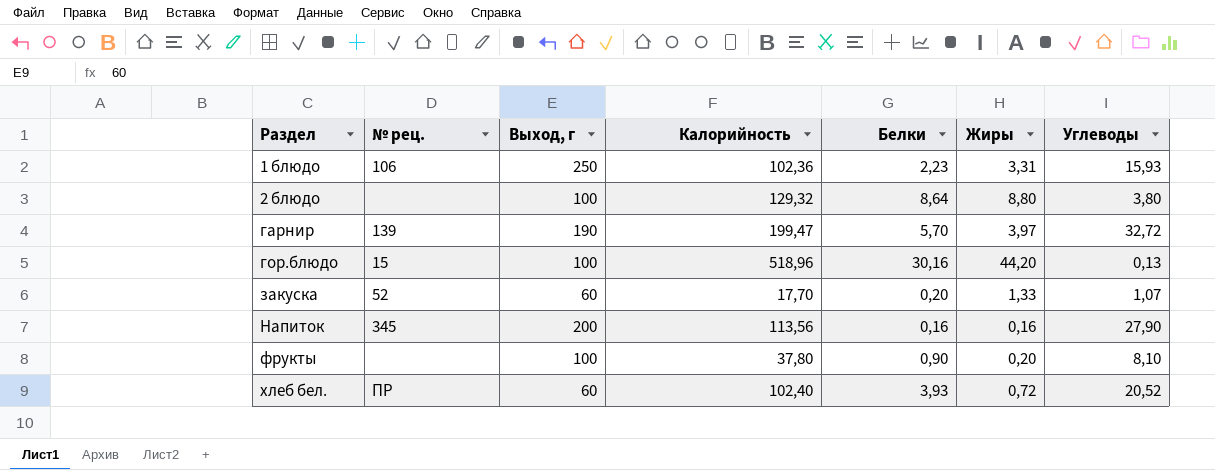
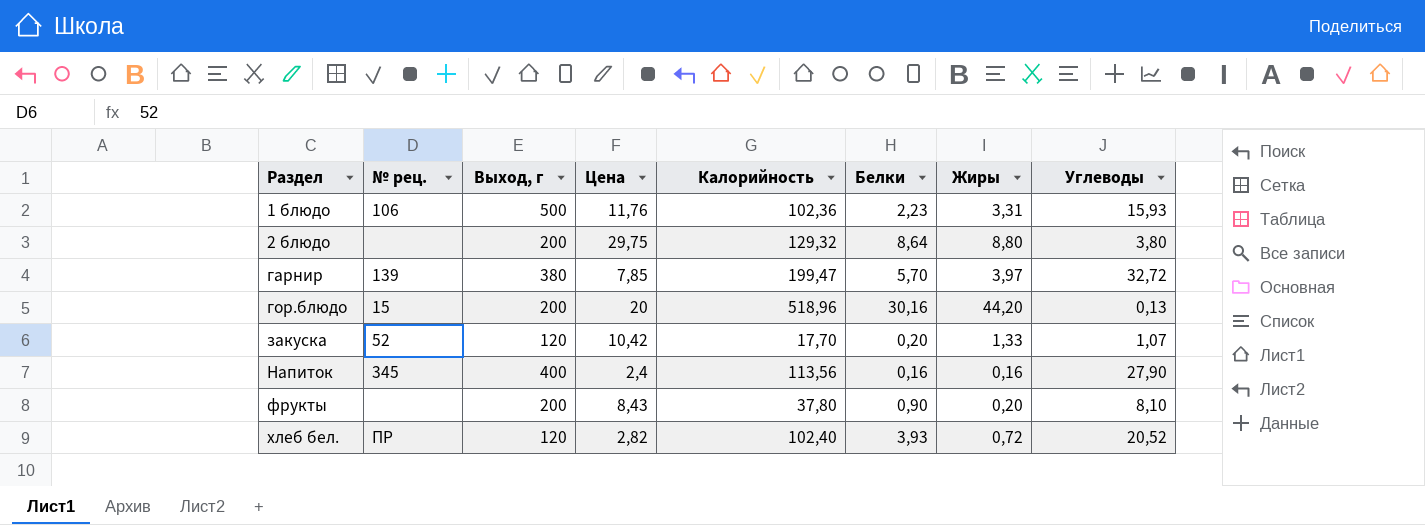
column Цена | position: none -> 4
1 блюдо | Выход, г: 250 -> 500
2 блюдо | Выход, г: 100 -> 200
гарнир | Выход, г: 190 -> 380
гор.блюдо | Выход, г: 100 -> 200
закуска | Выход, г: 60 -> 120
Напиток | Выход, г: 200 -> 400
фрукты | Выход, г: 100 -> 200
хлеб бел. | Выход, г: 60 -> 120

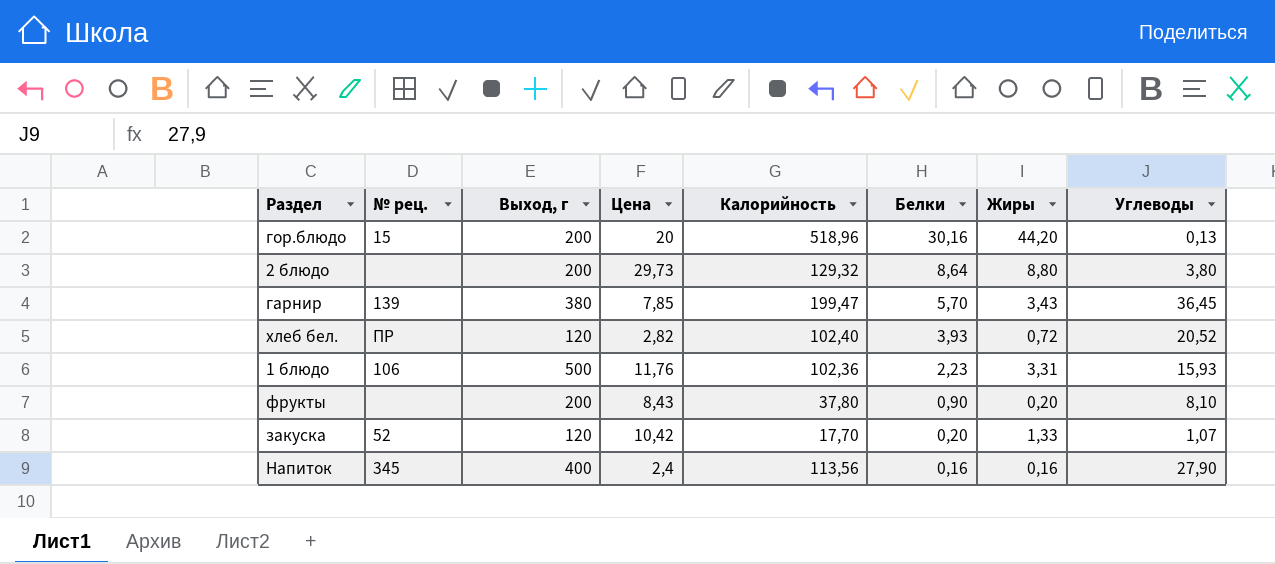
row order: Раздел ascending -> Белки descending
2 блюдо | Цена: 29,75 -> 29,73
гарнир | Жиры: 3,97 -> 3,43
гарнир | Углеводы: 32,72 -> 36,45

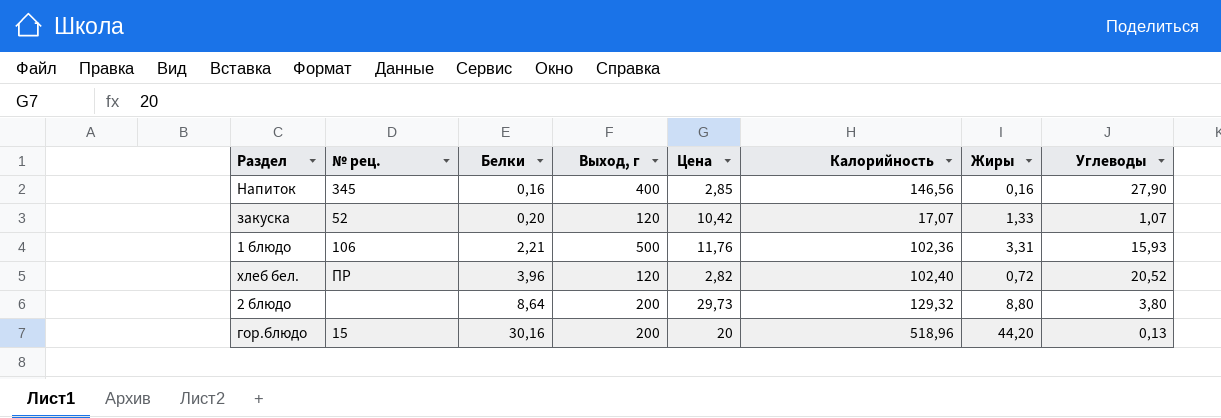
row order: Белки descending -> Белки ascending
column Белки | position: 6 -> 3
row гарнир: 139 | 380 | 7,85 | 199,47 | 5,70 | 3,43 | 36,45 -> none
row фрукты: none | 200 | 8,43 | 37,80 | 0,90 | 0,20 | 8,10 -> none
Напиток | Цена: 2,4 -> 2,85
Напиток | Калорийность: 113,56 -> 146,56
закуска | Калорийность: 17,70 -> 17,07
1 блюдо | Белки: 2,23 -> 2,21
хлеб бел. | Белки: 3,93 -> 3,96

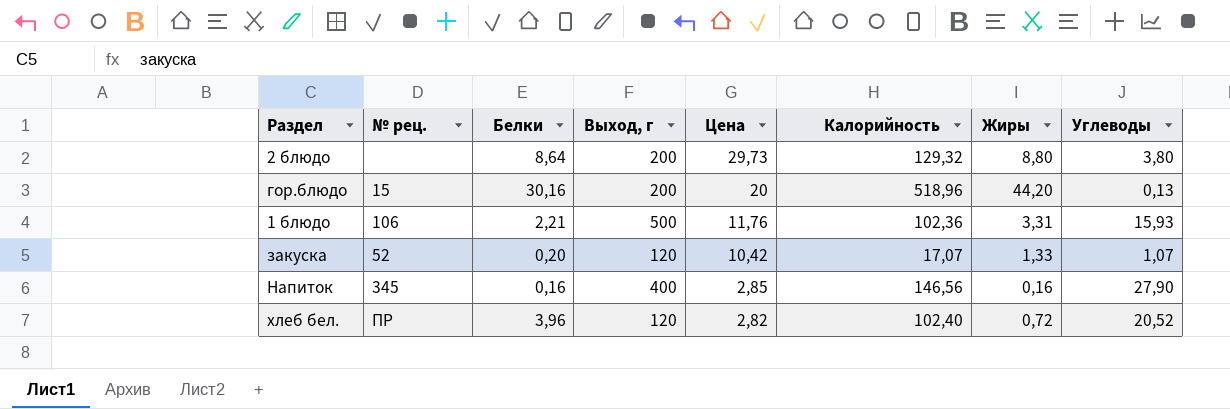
row order: Белки ascending -> Цена descending

